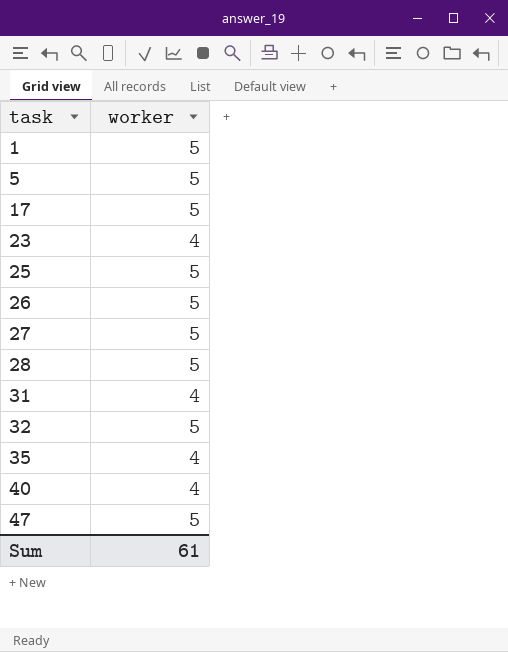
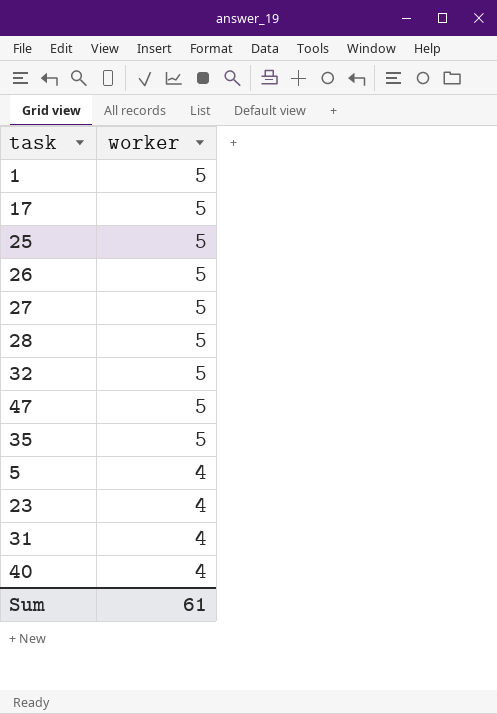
row order: task ascending -> worker descending
35 | worker: 4 -> 5
5 | worker: 5 -> 4

